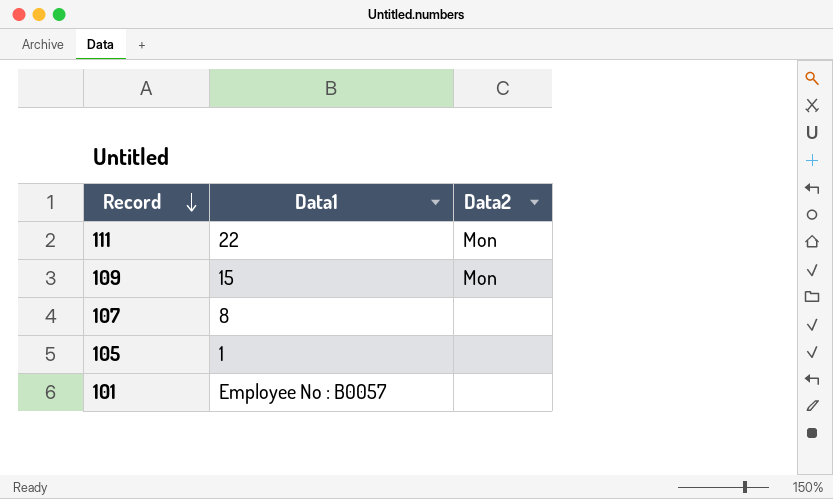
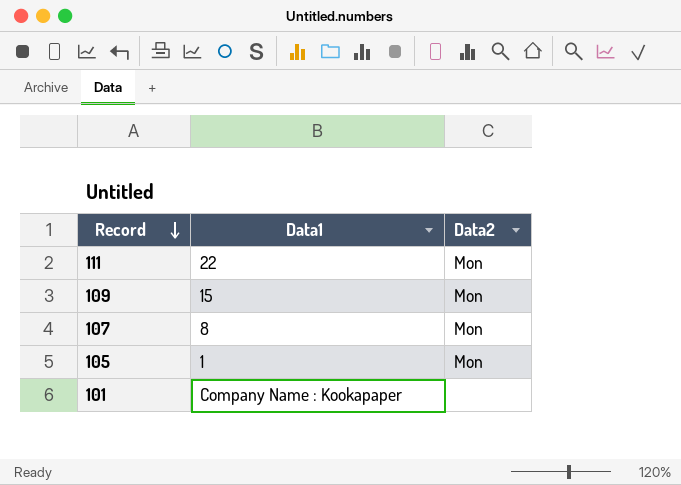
107 | Data2: none -> Mon
105 | Data2: none -> Mon
101 | Data1: Employee No : B0057 -> Company Name : Kookapaper

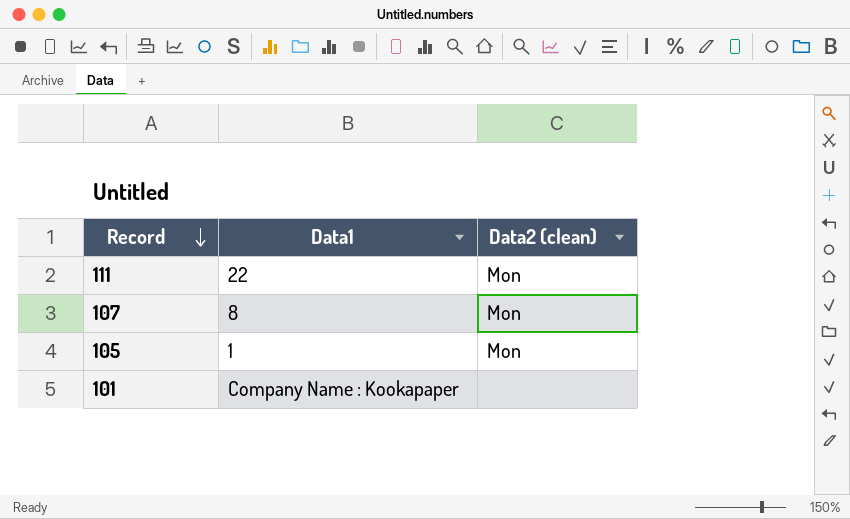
column name: Data2 -> Data2 (clean)
row 109: 15 | Mon -> none

